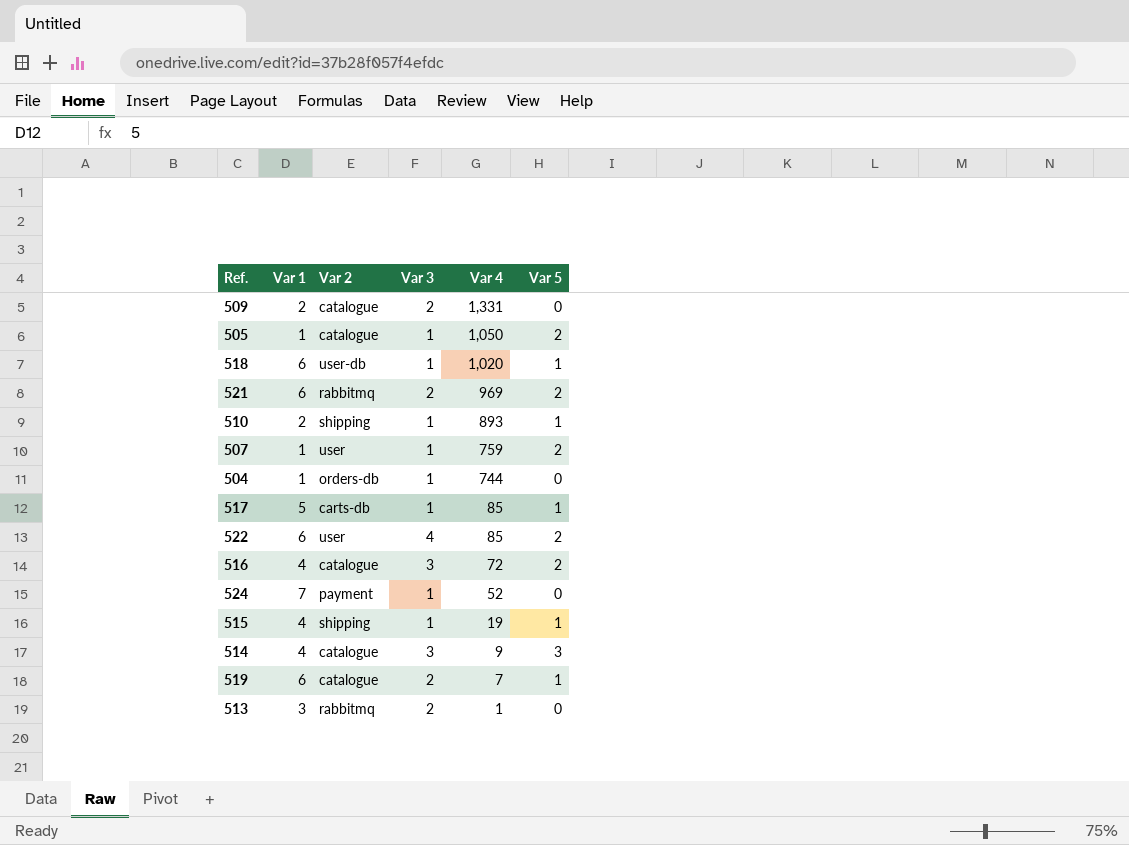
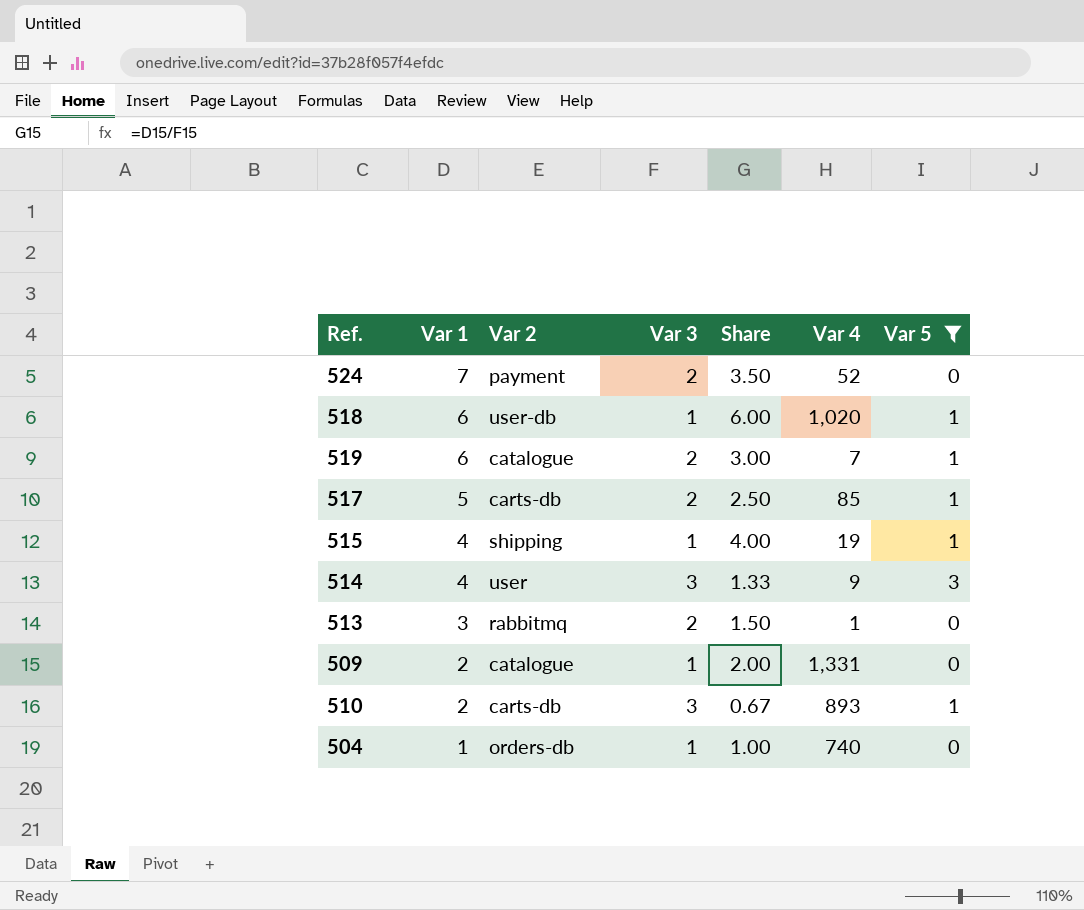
filter: none -> Var 5 != 2
row order: Var 4 descending -> Var 1 descending
column Share | formula: none -> [Var 1] / [Var 3]
524 | Var 3: 1 -> 2
517 | Var 3: 1 -> 2
514 | Var 2: catalogue -> user
509 | Var 3: 2 -> 1
510 | Var 2: shipping -> carts-db
510 | Var 3: 1 -> 3
504 | Var 4: 744 -> 740

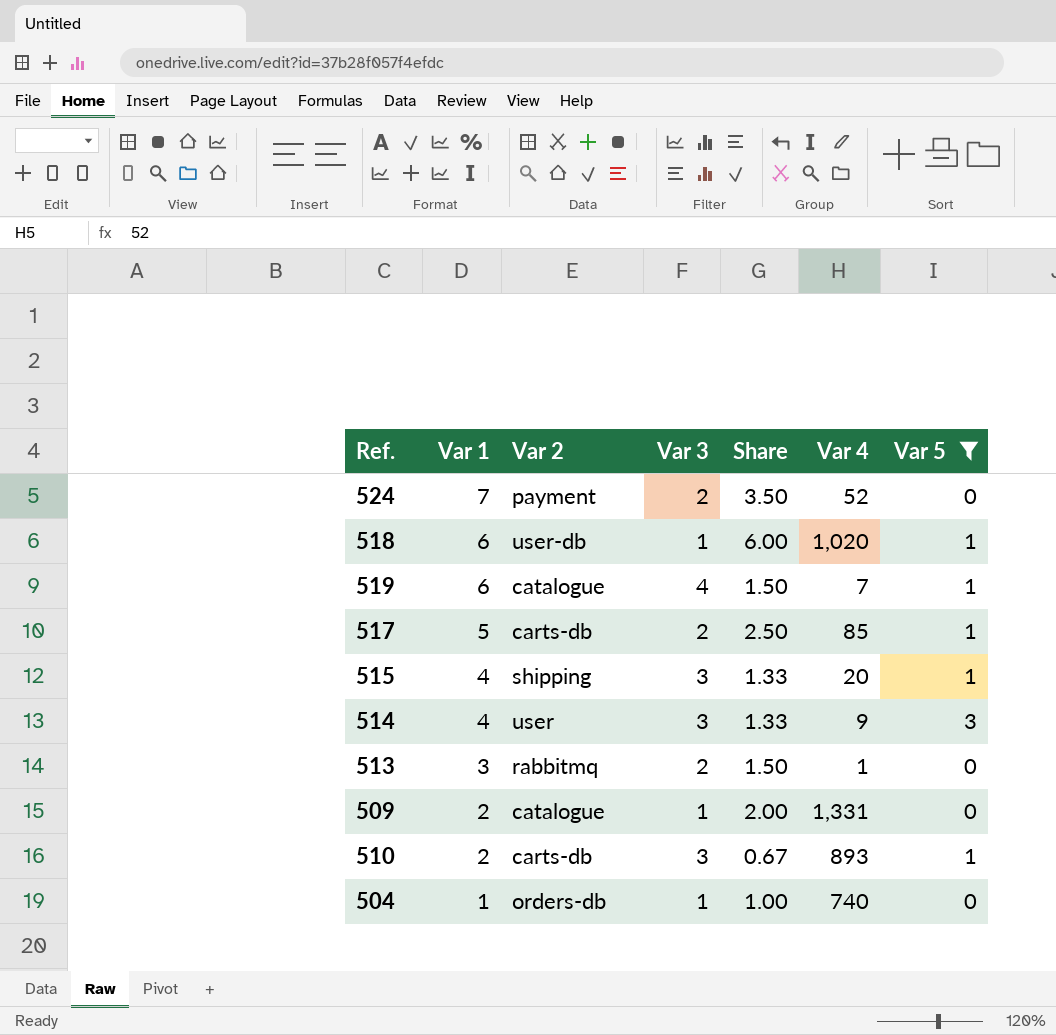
519 | Var 3: 2 -> 4
519 | Share: 3.00 -> 1.50
515 | Var 3: 1 -> 3
515 | Share: 4.00 -> 1.33
515 | Var 4: 19 -> 20

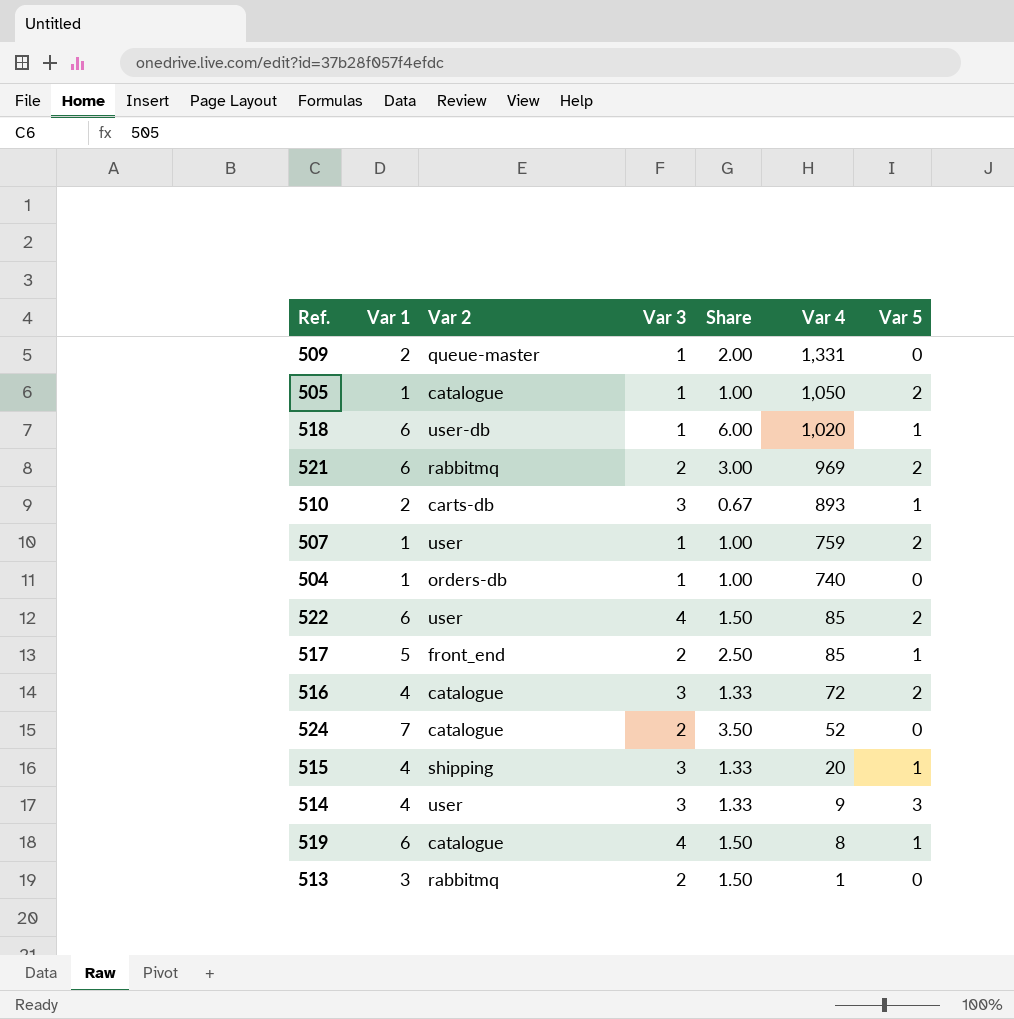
filter: Var 5 != 2 -> none
row order: Var 1 descending -> Var 4 descending
509 | Var 2: catalogue -> queue-master
517 | Var 2: carts-db -> front_end
524 | Var 2: payment -> catalogue
519 | Var 4: 7 -> 8

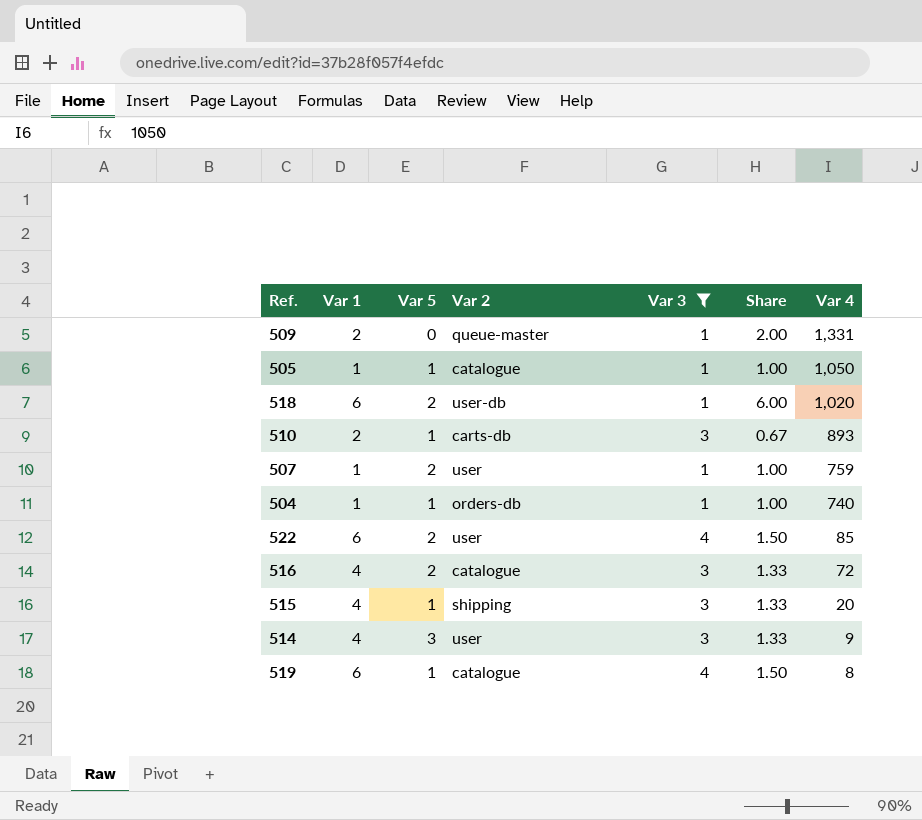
filter: none -> Var 3 != 2
column Var 5 | position: 7 -> 3
505 | Var 5: 2 -> 1
518 | Var 5: 1 -> 2
504 | Var 5: 0 -> 1

